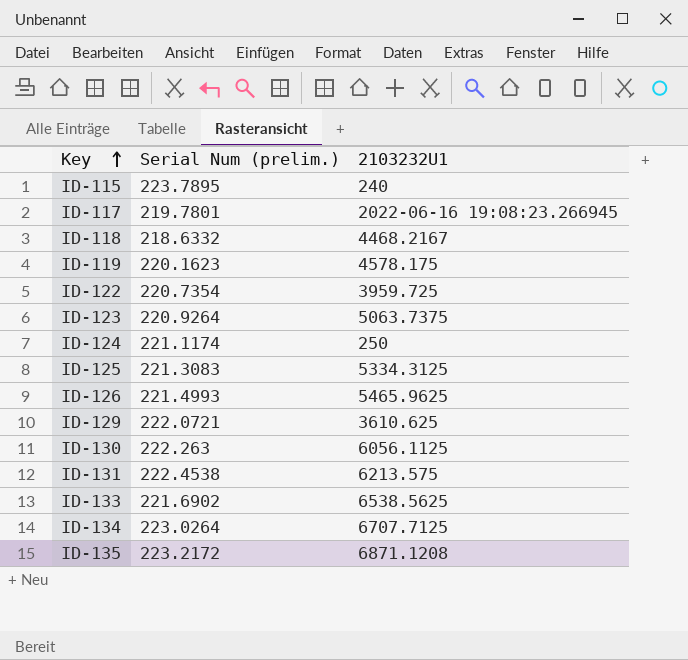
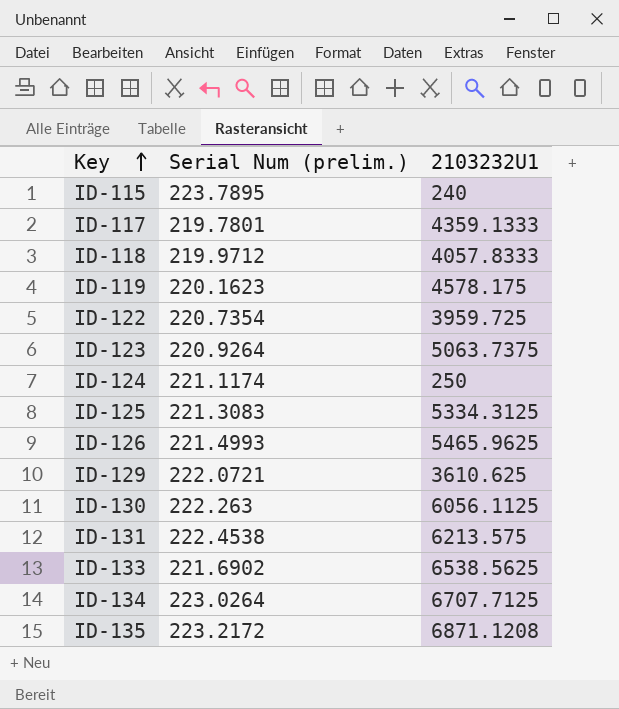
ID-117 | 2103232U1: 2022-06-16 19:08:23.266945 -> 4359.1333
ID-118 | Serial Num (prelim.): 218.6332 -> 219.9712
ID-118 | 2103232U1: 4468.2167 -> 4057.8333

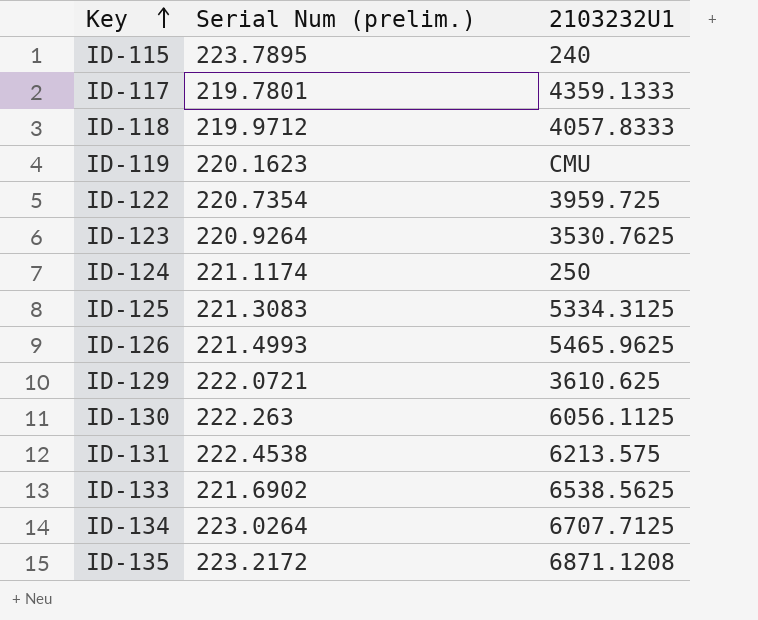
ID-119 | 2103232U1: 4578.175 -> CMU
ID-123 | 2103232U1: 5063.7375 -> 3530.7625

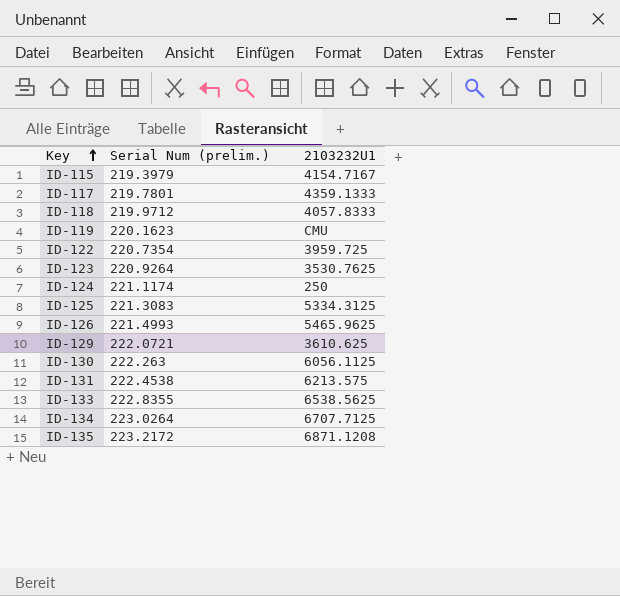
ID-115 | Serial Num (prelim.): 223.7895 -> 219.3979
ID-115 | 2103232U1: 240 -> 4154.7167
ID-133 | Serial Num (prelim.): 221.6902 -> 222.8355

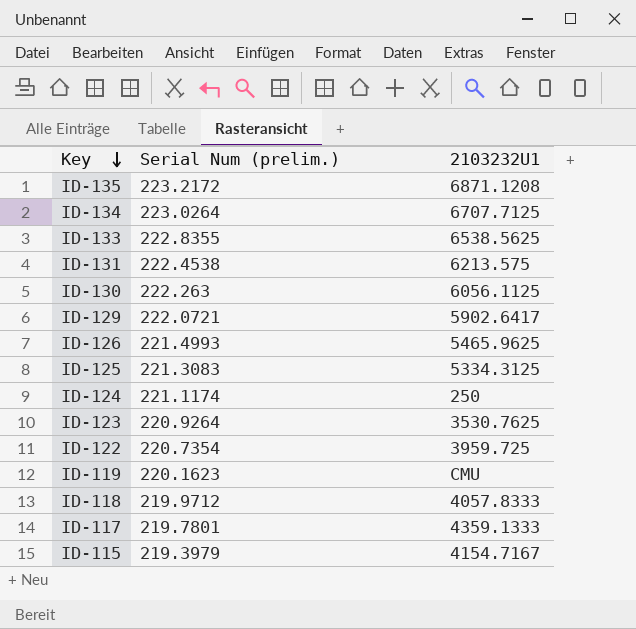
row order: Key ascending -> Key descending
ID-129 | 2103232U1: 3610.625 -> 5902.6417

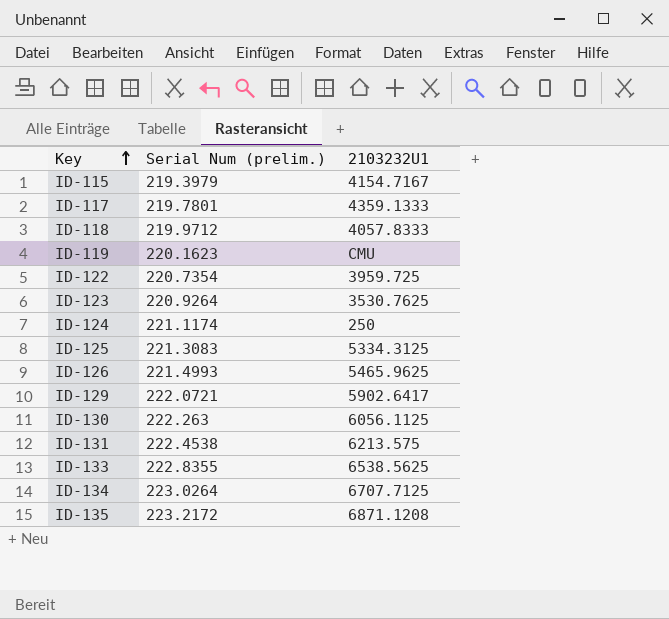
row order: Key descending -> Key ascending

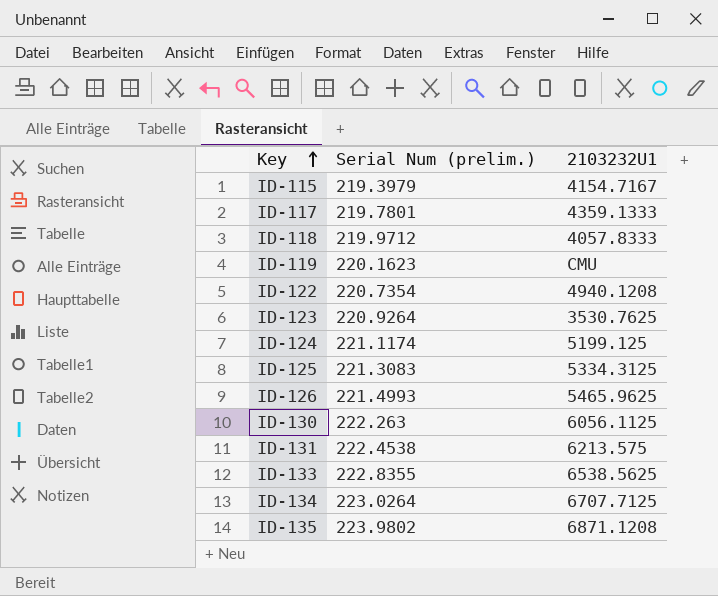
row ID-129: 222.0721 | 5902.6417 -> none
ID-122 | 2103232U1: 3959.725 -> 4940.1208
ID-124 | 2103232U1: 250 -> 5199.125
ID-135 | Serial Num (prelim.): 223.2172 -> 223.9802

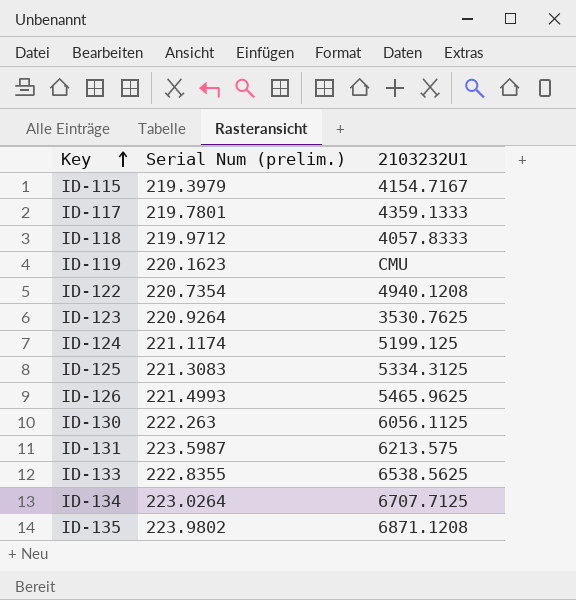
ID-131 | Serial Num (prelim.): 222.4538 -> 223.5987

